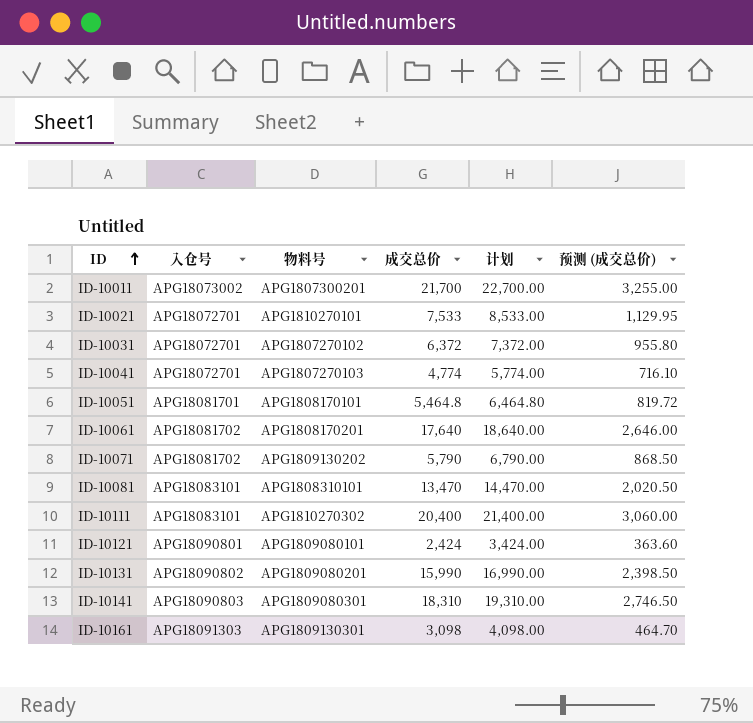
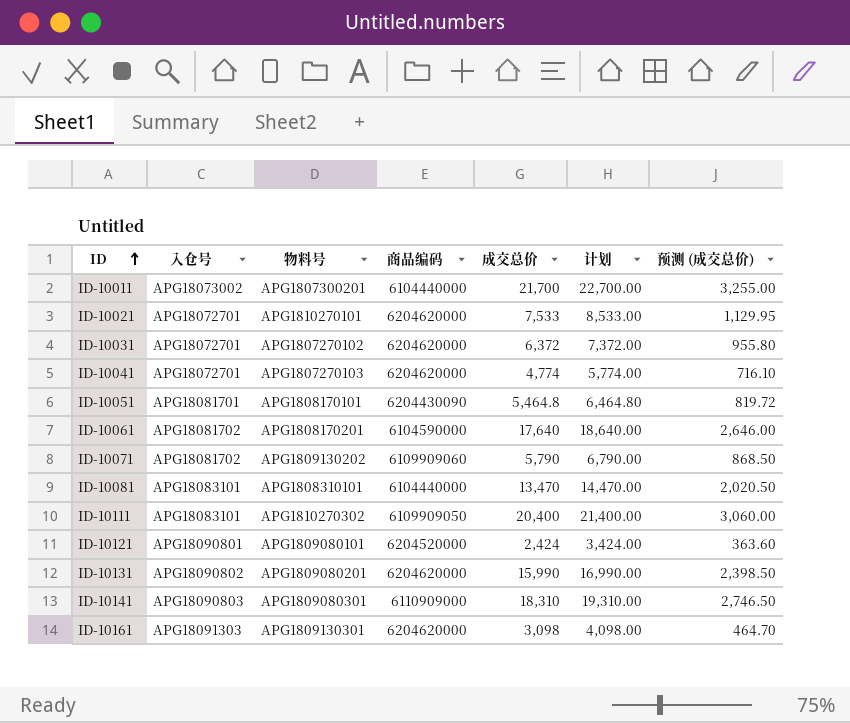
column 商品编码 | position: none -> 4

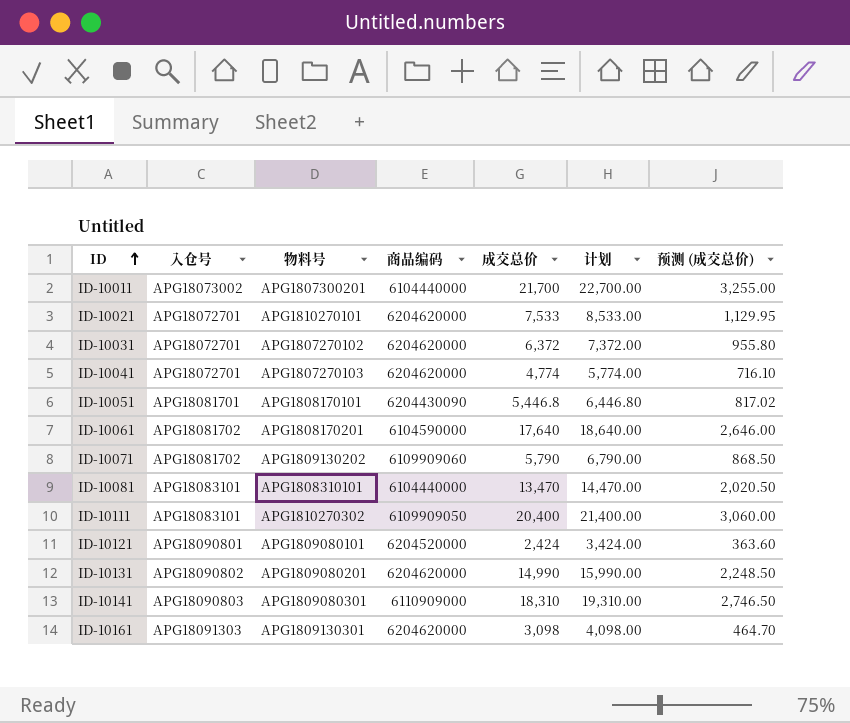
ID-10051 | 成交总价: 5,464.8 -> 5,446.8
ID-10051 | 计划: 6,464.80 -> 6,446.80
ID-10051 | 预测 (成交总价): 819.72 -> 817.02
ID-10131 | 成交总价: 15,990 -> 14,990
ID-10131 | 计划: 16,990.00 -> 15,990.00
ID-10131 | 预测 (成交总价): 2,398.50 -> 2,248.50

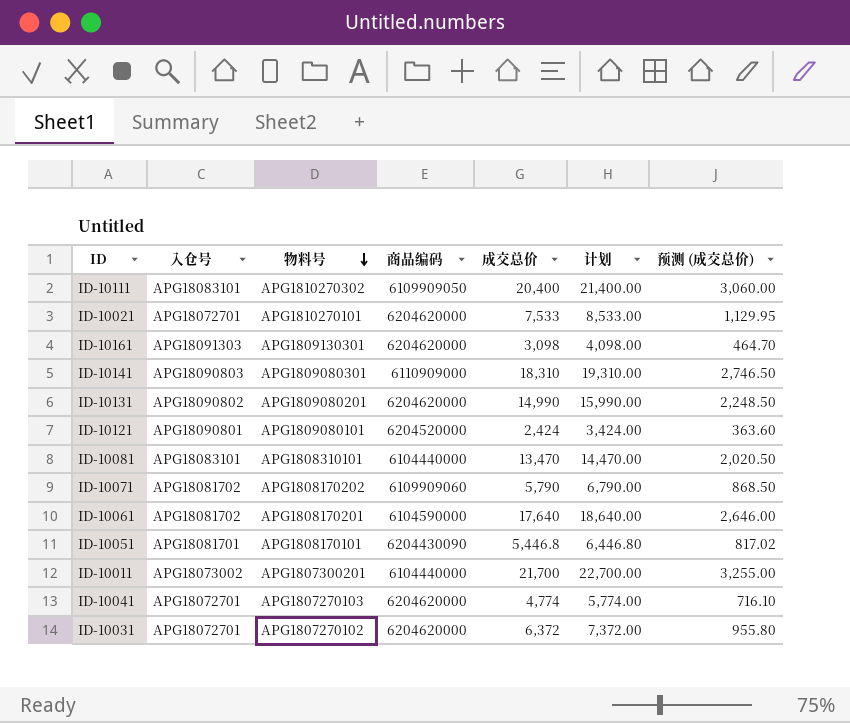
row order: ID ascending -> 物料号 descending
ID-10071 | 物料号: APG1809130202 -> APG1808170202

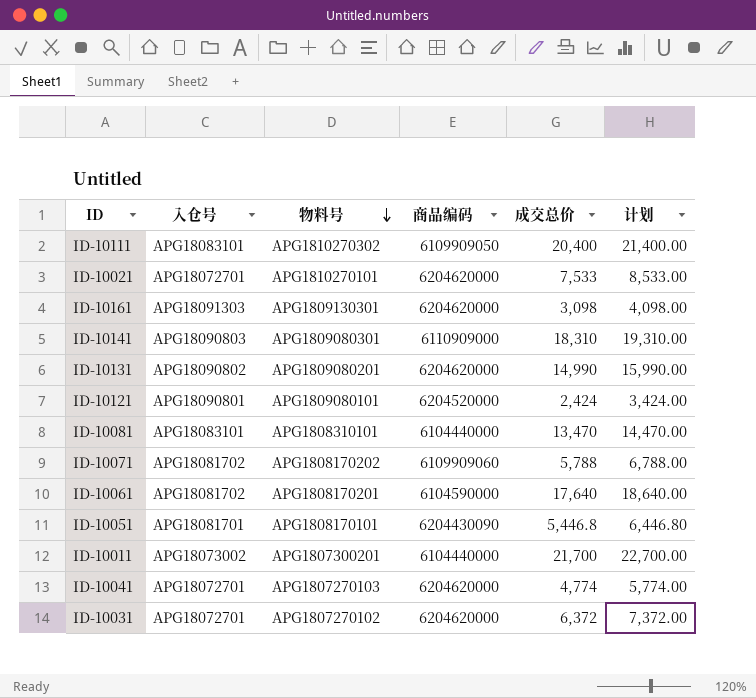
column 预测 (成交总价) | formula: [成交总价] * 0.15 -> none
ID-10071 | 成交总价: 5,790 -> 5,788
ID-10071 | 计划: 6,790.00 -> 6,788.00

